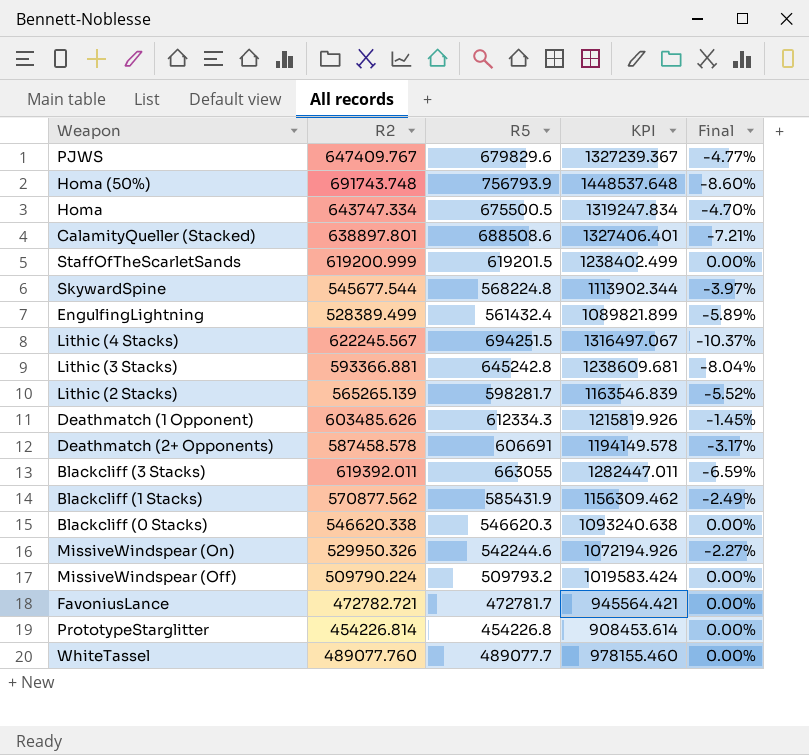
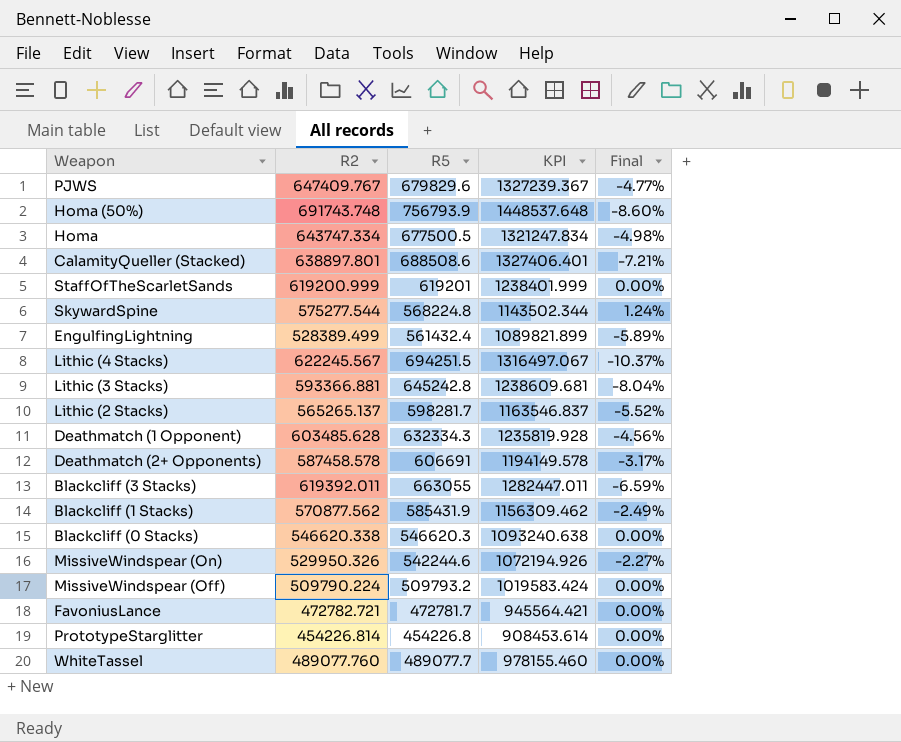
Homa | R5: 675500.5 -> 677500.5
Homa | KPI: 1319247.834 -> 1321247.834
Homa | Final: -4.70% -> -4.98%
StaffOfTheScarletSands | R5: 619201.5 -> 619201
StaffOfTheScarletSands | KPI: 1238402.499 -> 1238401.999
SkywardSpine | R2: 545677.544 -> 575277.544
SkywardSpine | KPI: 1113902.344 -> 1143502.344
SkywardSpine | Final: -3.97% -> 1.24%
Lithic (2 Stacks) | R2: 565265.139 -> 565265.137
Lithic (2 Stacks) | KPI: 1163546.839 -> 1163546.837
Deathmatch (1 Opponent) | R2: 603485.626 -> 603485.628
Deathmatch (1 Opponent) | R5: 612334.3 -> 632334.3
Deathmatch (1 Opponent) | KPI: 1215819.926 -> 1235819.928
Deathmatch (1 Opponent) | Final: -1.45% -> -4.56%

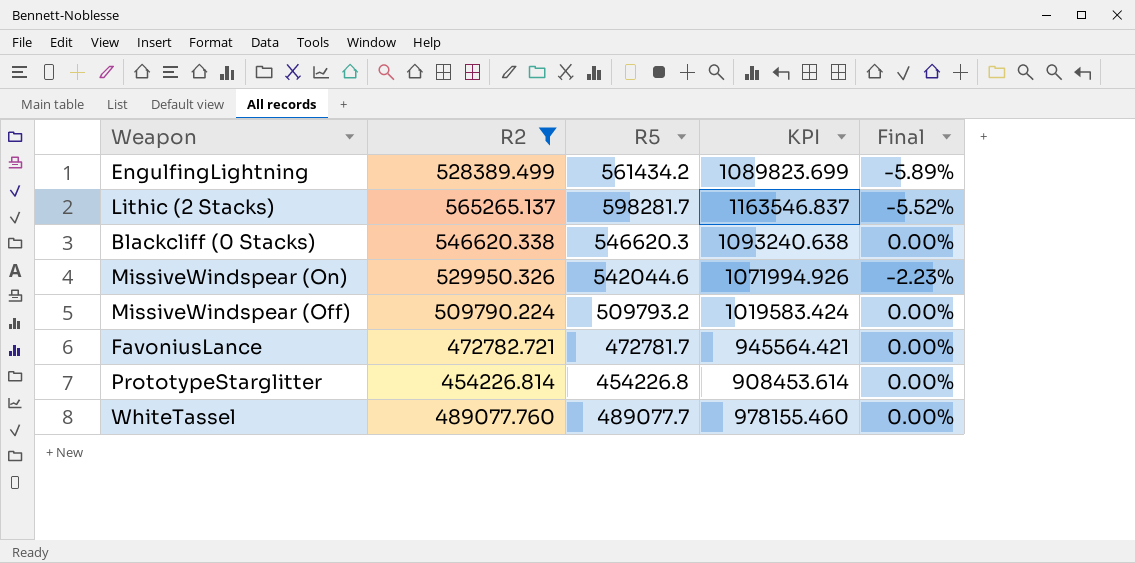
filter: none -> R2 <= 565265.137
EngulfingLightning | R5: 561432.4 -> 561434.2
EngulfingLightning | KPI: 1089821.899 -> 1089823.699
MissiveWindspear (On) | R5: 542244.6 -> 542044.6
MissiveWindspear (On) | KPI: 1072194.926 -> 1071994.926
MissiveWindspear (On) | Final: -2.27% -> -2.23%

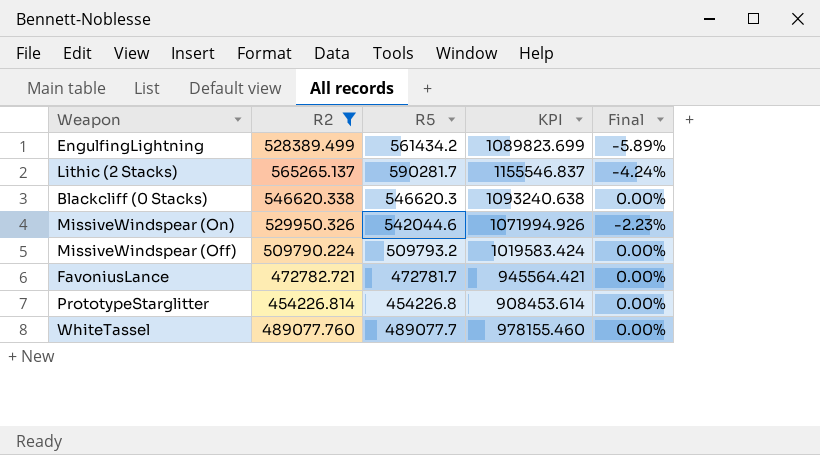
Lithic (2 Stacks) | R5: 598281.7 -> 590281.7
Lithic (2 Stacks) | KPI: 1163546.837 -> 1155546.837
Lithic (2 Stacks) | Final: -5.52% -> -4.24%

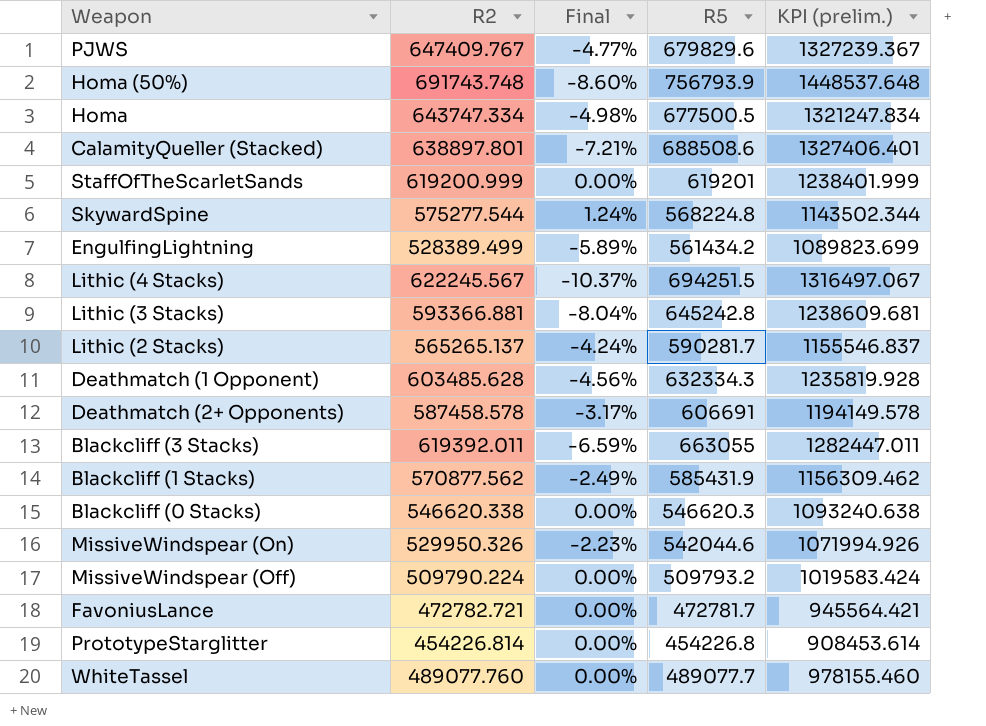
filter: R2 <= 565265.137 -> none
column Final | position: 5 -> 3
column name: KPI -> KPI (prelim.)

